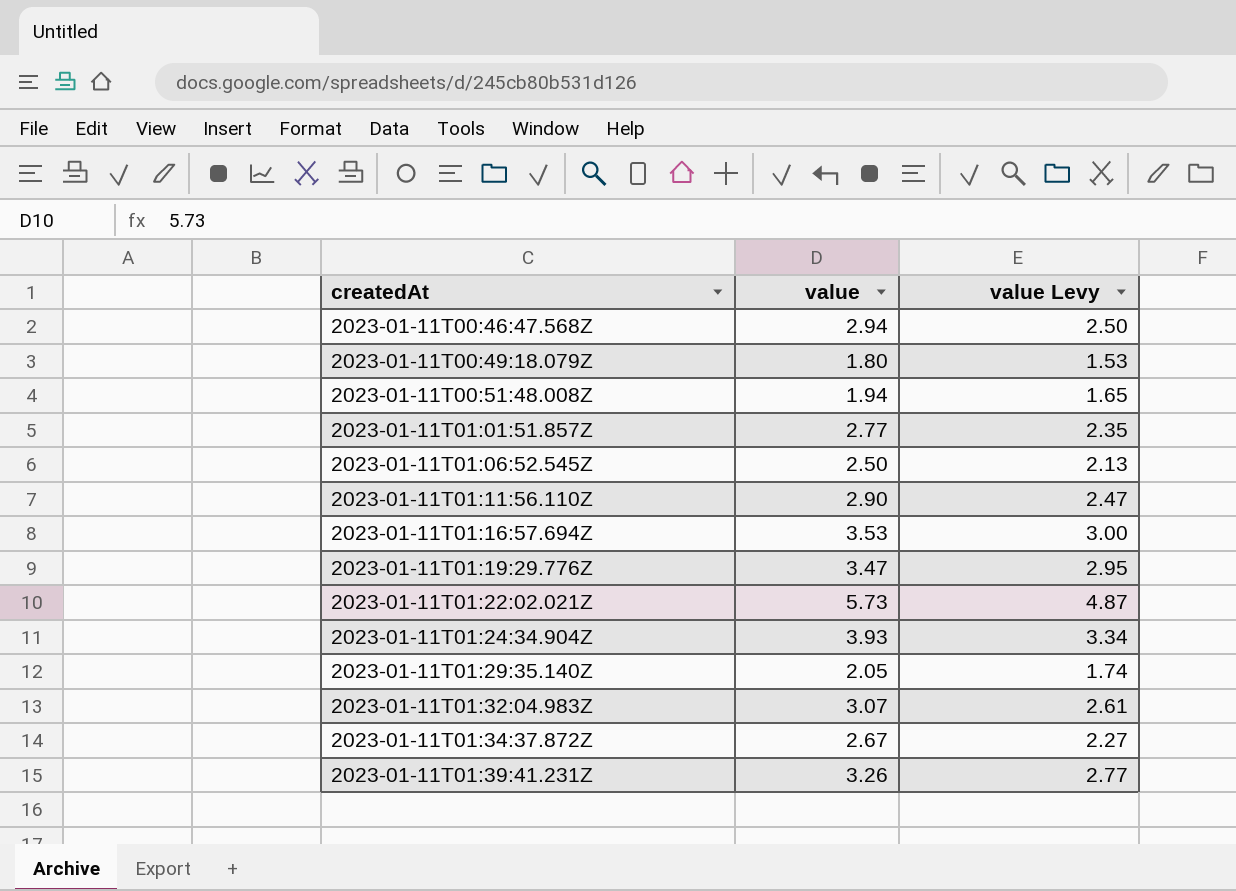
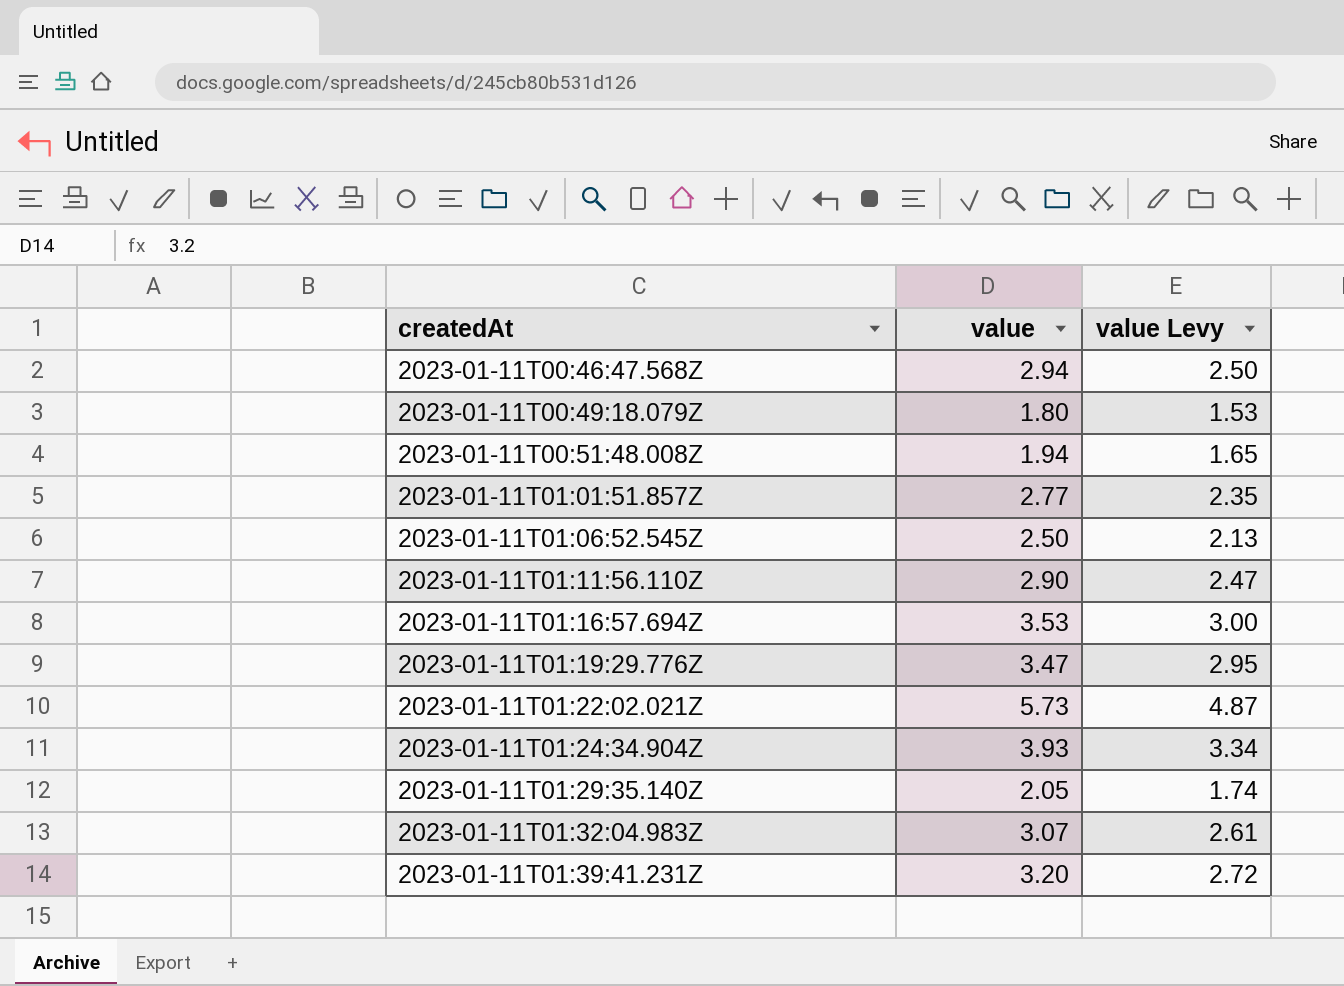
row 2023-01-11T01:34:37.872Z: 2.67 | 2.27 -> none
2023-01-11T01:39:41.231Z | value: 3.26 -> 3.20
2023-01-11T01:39:41.231Z | value Levy: 2.77 -> 2.72

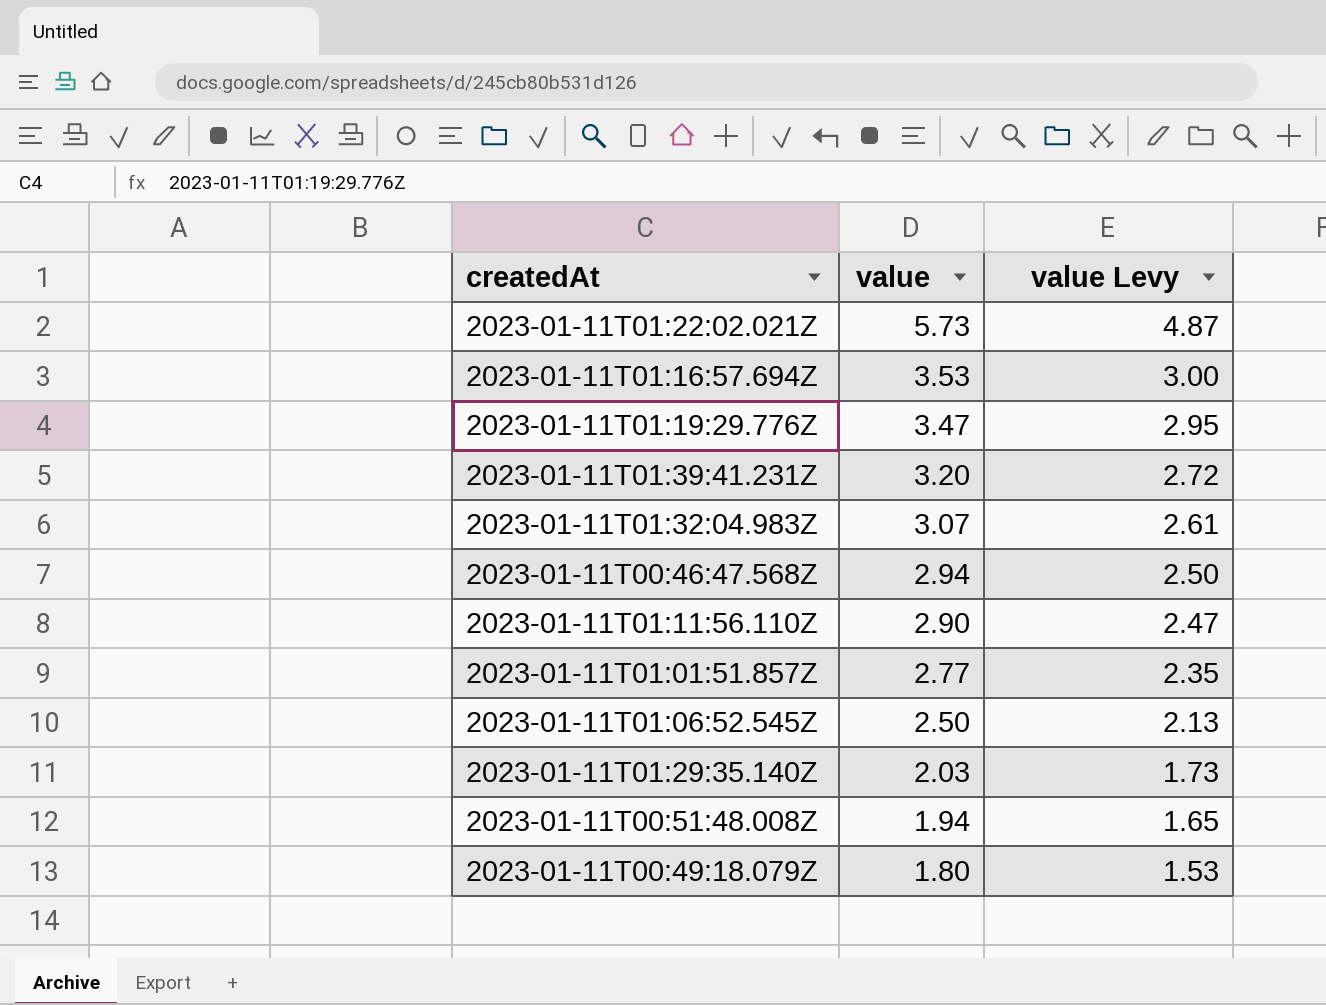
row order: createdAt ascending -> value descending
row 2023-01-11T01:24:34.904Z: 3.93 | 3.34 -> none
2023-01-11T01:29:35.140Z | value: 2.05 -> 2.03
2023-01-11T01:29:35.140Z | value Levy: 1.74 -> 1.73

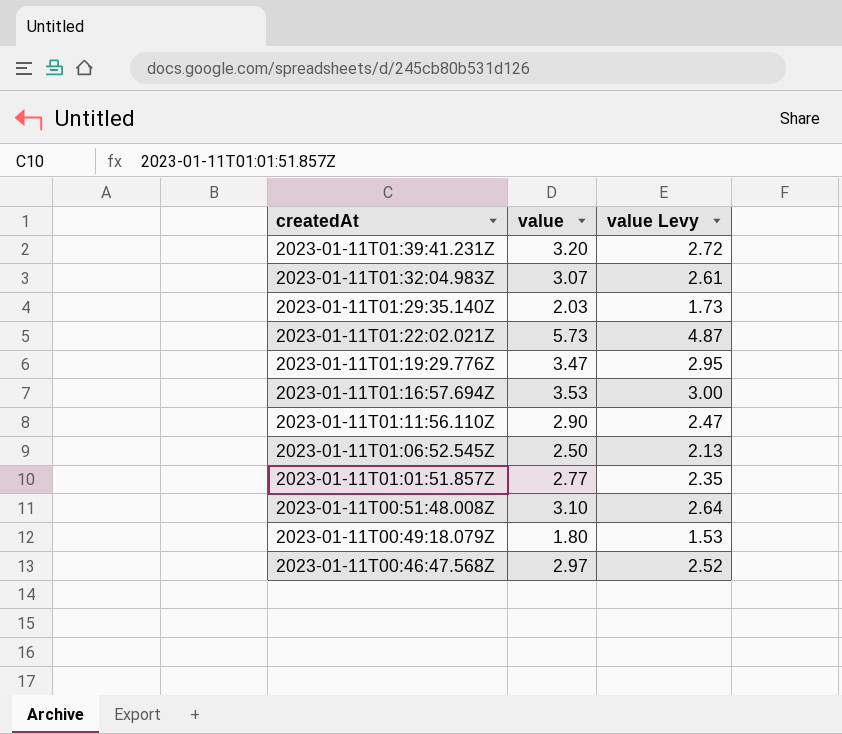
row order: value descending -> createdAt descending
2023-01-11T00:51:48.008Z | value: 1.94 -> 3.10
2023-01-11T00:51:48.008Z | value Levy: 1.65 -> 2.64
2023-01-11T00:46:47.568Z | value: 2.94 -> 2.97
2023-01-11T00:46:47.568Z | value Levy: 2.50 -> 2.52

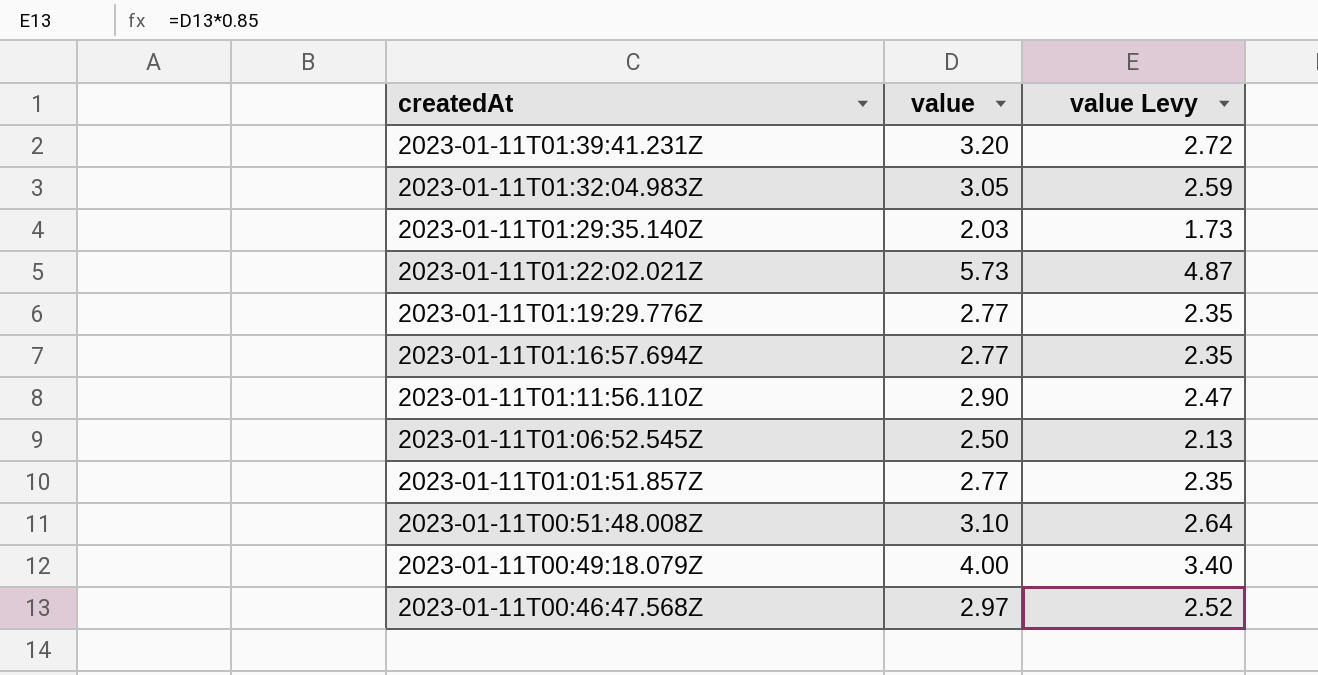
2023-01-11T01:32:04.983Z | value: 3.07 -> 3.05
2023-01-11T01:32:04.983Z | value Levy: 2.61 -> 2.59
2023-01-11T01:19:29.776Z | value: 3.47 -> 2.77
2023-01-11T01:19:29.776Z | value Levy: 2.95 -> 2.35
2023-01-11T01:16:57.694Z | value: 3.53 -> 2.77
2023-01-11T01:16:57.694Z | value Levy: 3.00 -> 2.35
2023-01-11T00:49:18.079Z | value: 1.80 -> 4.00
2023-01-11T00:49:18.079Z | value Levy: 1.53 -> 3.40

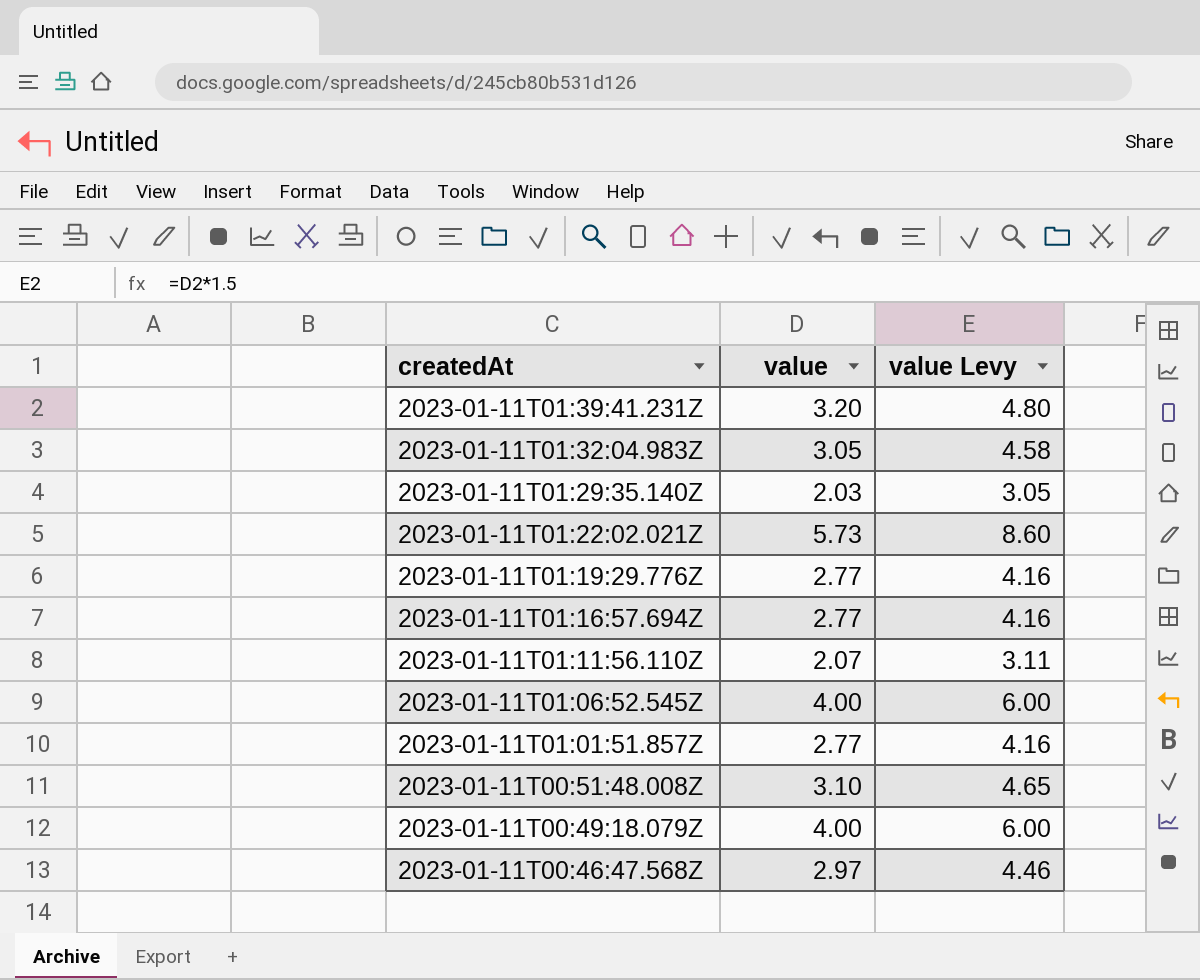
column value Levy | formula: [value] * 0.85 -> [value] * 1.5
2023-01-11T01:11:56.110Z | value: 2.90 -> 2.07
2023-01-11T01:06:52.545Z | value: 2.50 -> 4.00

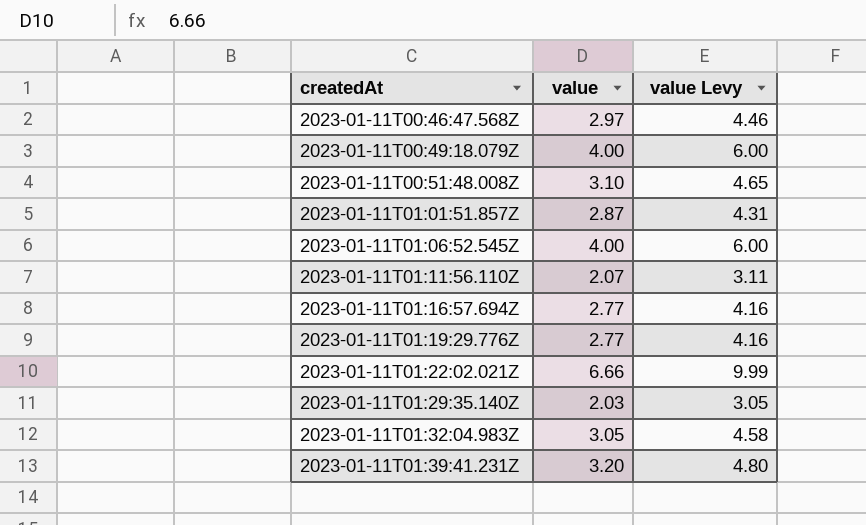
row order: createdAt descending -> createdAt ascending
2023-01-11T01:01:51.857Z | value: 2.77 -> 2.87
2023-01-11T01:01:51.857Z | value Levy: 4.16 -> 4.31
2023-01-11T01:22:02.021Z | value: 5.73 -> 6.66
2023-01-11T01:22:02.021Z | value Levy: 8.60 -> 9.99

